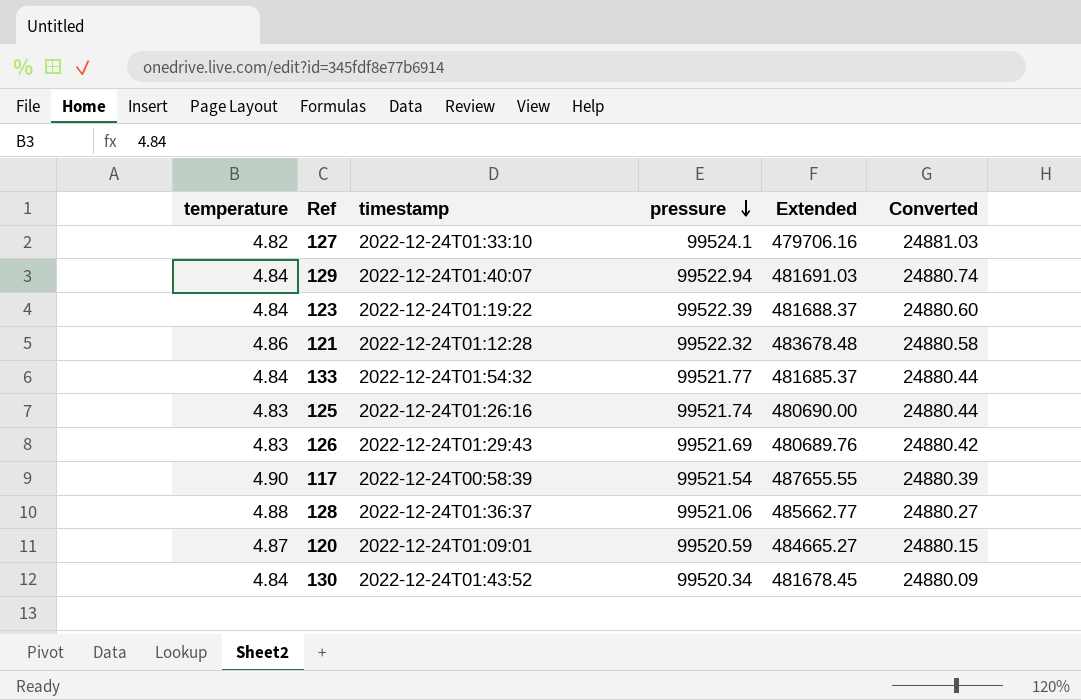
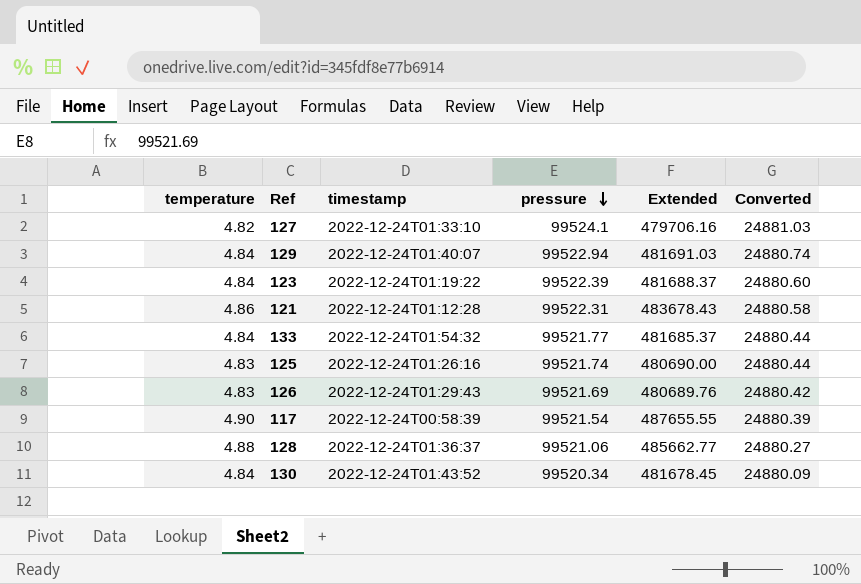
row 120: 4.87 | 2022-12-24T01:09:01 | 99520.59 | 484665.27 | 24880.15 -> none
121 | pressure: 99522.32 -> 99522.31
121 | Extended: 483678.48 -> 483678.43

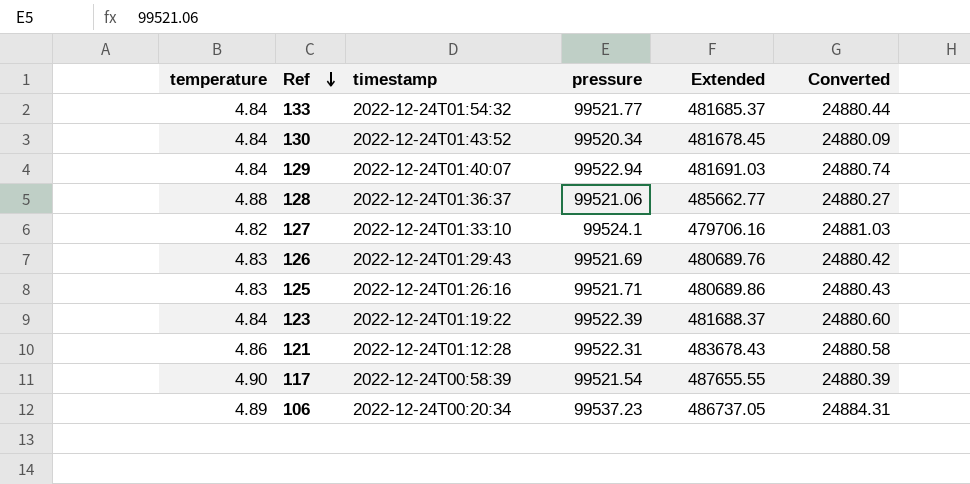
row order: pressure descending -> Ref descending
125 | pressure: 99521.74 -> 99521.71
125 | Extended: 480690.00 -> 480689.86
125 | Converted: 24880.44 -> 24880.43
row 106: none -> 4.89 | 2022-12-24T00:20:34 | 99537.23 | 486737.05 | 24884.31

